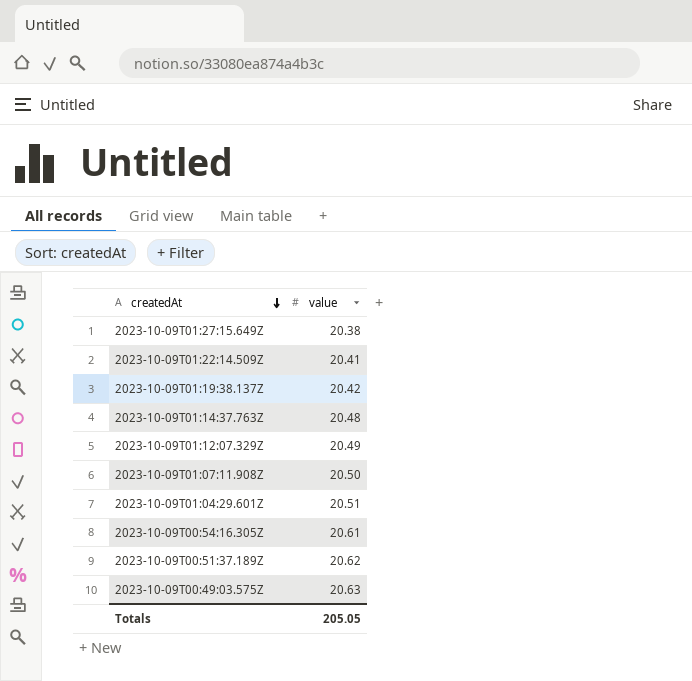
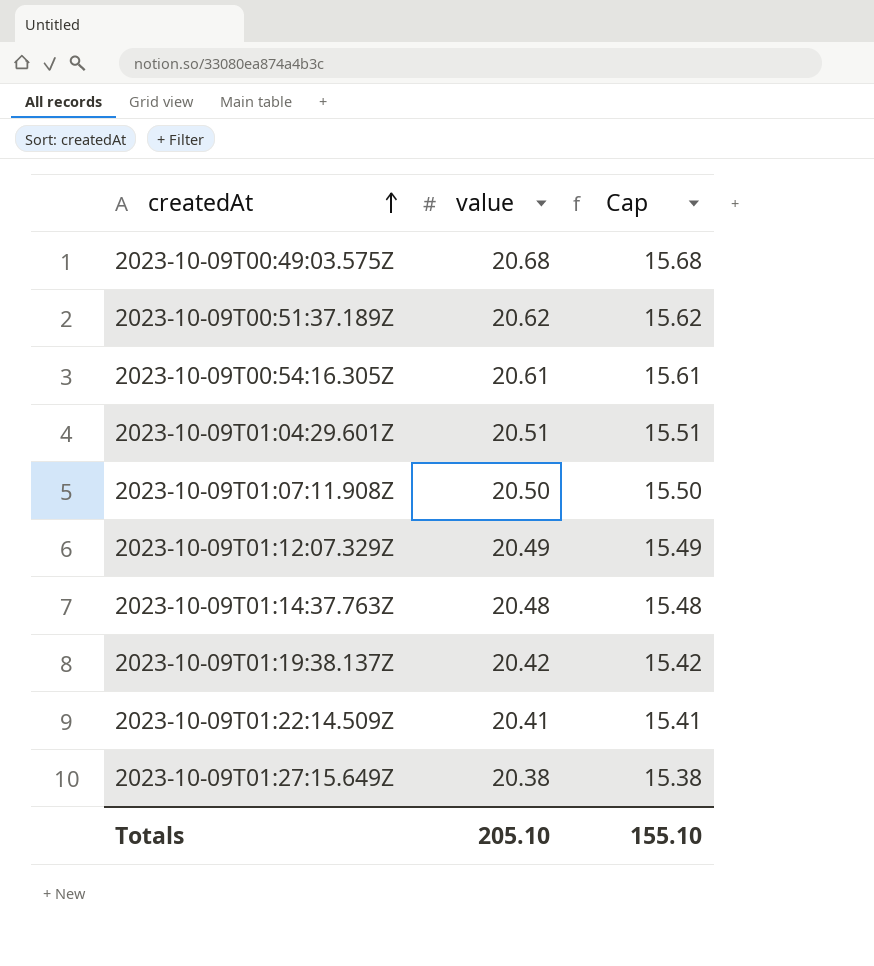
row order: createdAt descending -> createdAt ascending
column Cap | formula: none -> [value] - 5
2023-10-09T00:49:03.575Z | value: 20.63 -> 20.68
Totals | value: 205.05 -> 205.10

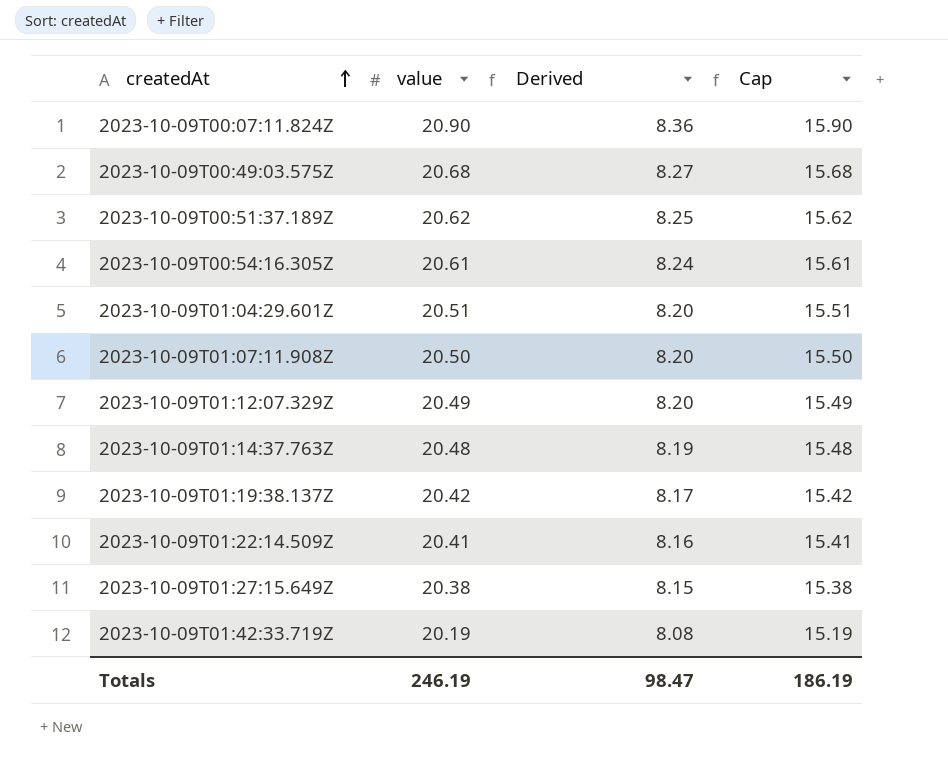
column Derived | formula: none -> [value] * 0.4
row 2023-10-09T00:07:11.824Z: none -> 20.90 | 8.36 | 15.90
row 2023-10-09T01:42:33.719Z: none -> 20.19 | 8.08 | 15.19
Totals | value: 205.10 -> 246.19
Totals | Cap: 155.10 -> 186.19

